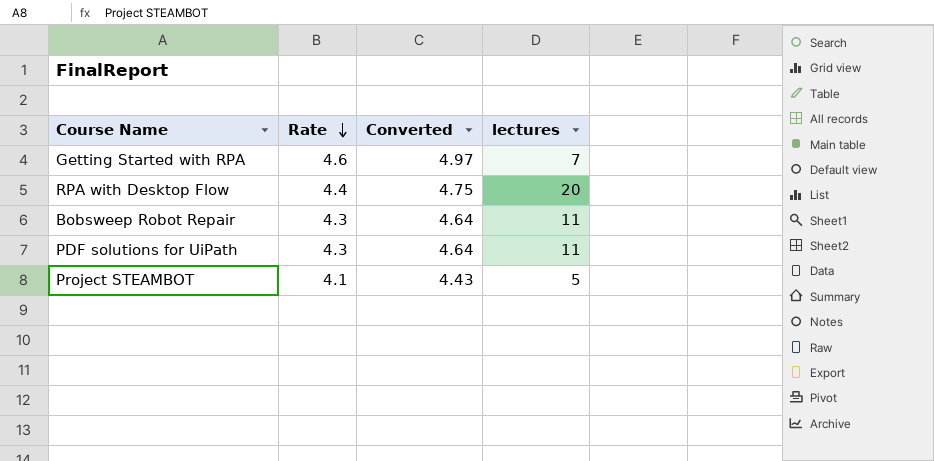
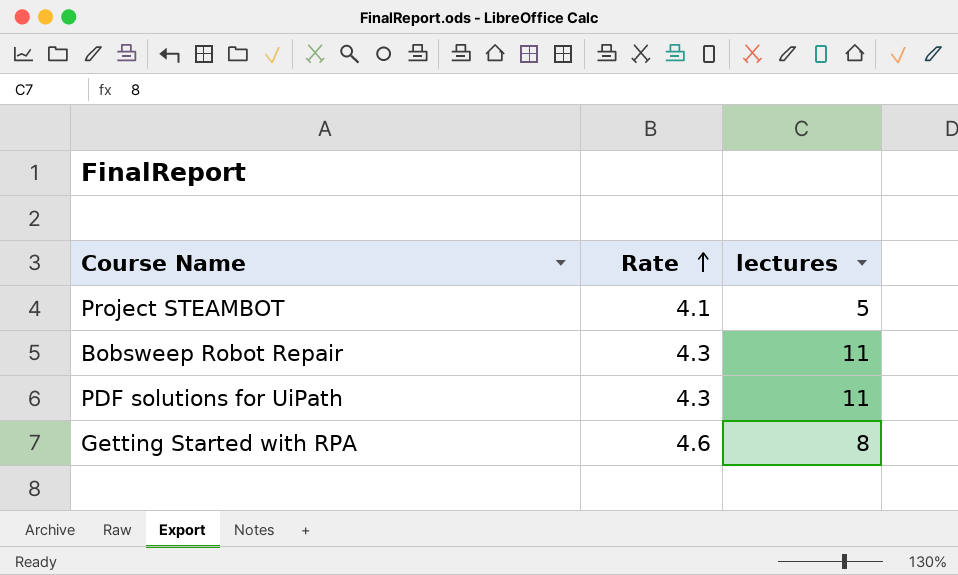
row order: Rate descending -> Rate ascending
column Converted | formula: [Rate] * 1.08 -> none
row RPA with Desktop Flow: 4.4 | 4.75 | 20 -> none
Getting Started with RPA | lectures: 7 -> 8

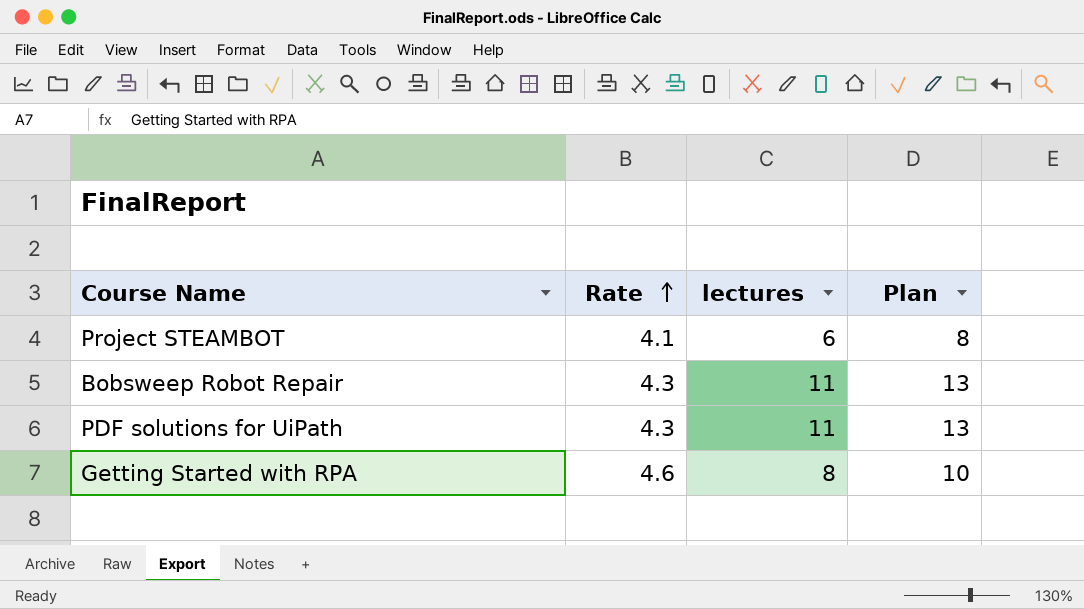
column Plan | formula: none -> [lectures] + 2
Project STEAMBOT | lectures: 5 -> 6

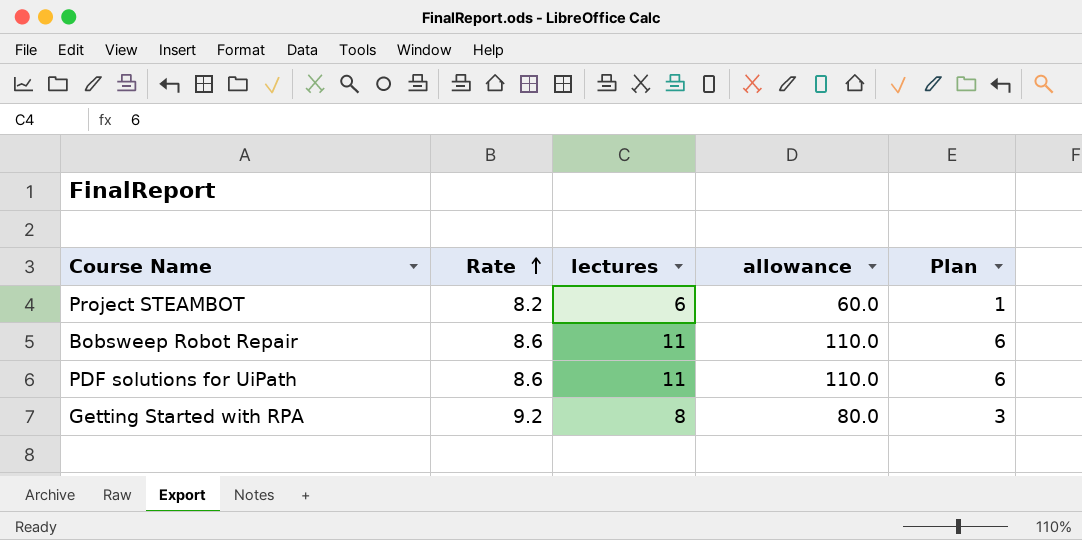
column allowance | formula: none -> [lectures] * 10
column Plan | formula: [lectures] + 2 -> [lectures] - 5
Project STEAMBOT | Rate: 4.1 -> 8.2
Bobsweep Robot Repair | Rate: 4.3 -> 8.6
PDF solutions for UiPath | Rate: 4.3 -> 8.6
Getting Started with RPA | Rate: 4.6 -> 9.2

